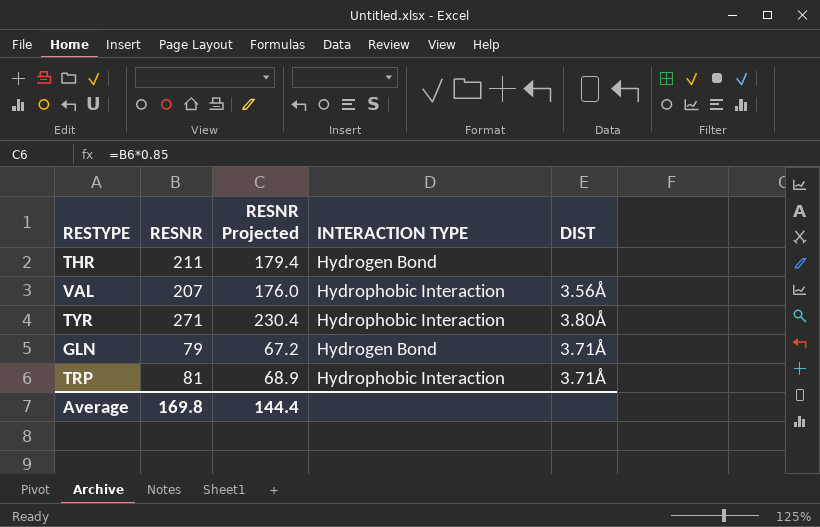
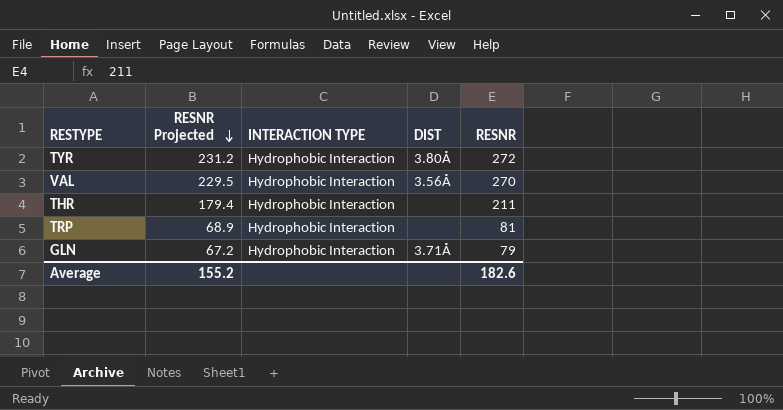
row order: none -> RESNR Projected descending
column RESNR | position: 2 -> 5
TYR | RESNR Projected: 230.4 -> 231.2
TYR | RESNR: 271 -> 272
VAL | RESNR Projected: 176.0 -> 229.5
VAL | RESNR: 207 -> 270
THR | INTERACTION TYPE: Hydrogen Bond -> Hydrophobic Interaction
TRP | DIST: 3.71Å -> none
GLN | INTERACTION TYPE: Hydrogen Bond -> Hydrophobic Interaction
Average | RESNR Projected: 144.4 -> 155.2
Average | RESNR: 169.8 -> 182.6

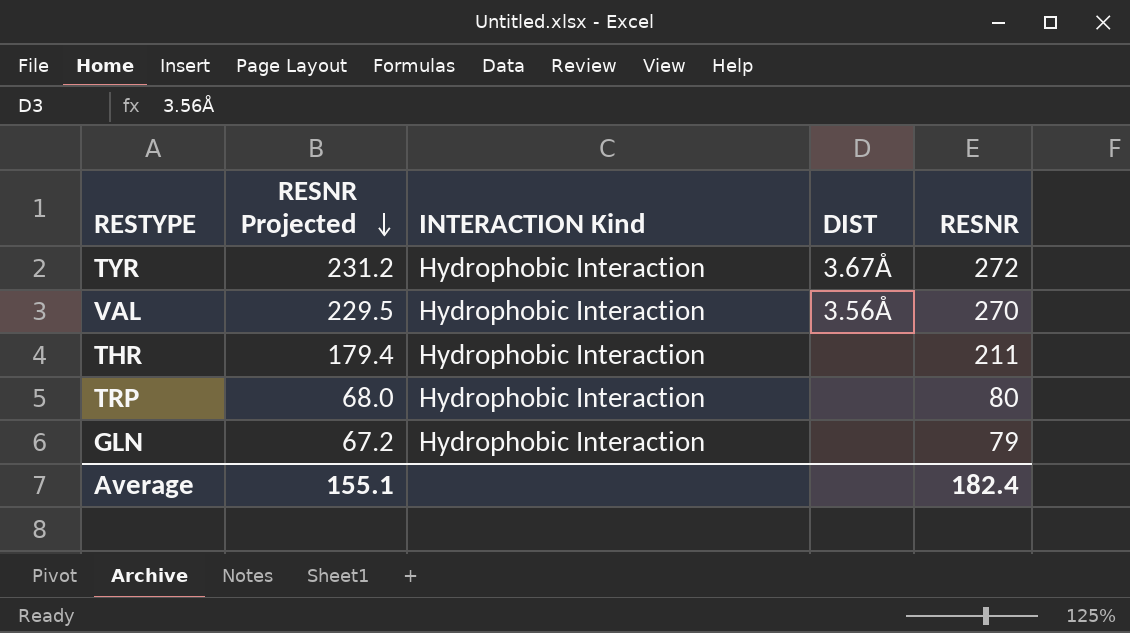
column name: INTERACTION TYPE -> INTERACTION Kind
TYR | DIST: 3.80Å -> 3.67Å
TRP | RESNR Projected: 68.9 -> 68.0
TRP | RESNR: 81 -> 80
GLN | DIST: 3.71Å -> none
Average | RESNR Projected: 155.2 -> 155.1
Average | RESNR: 182.6 -> 182.4

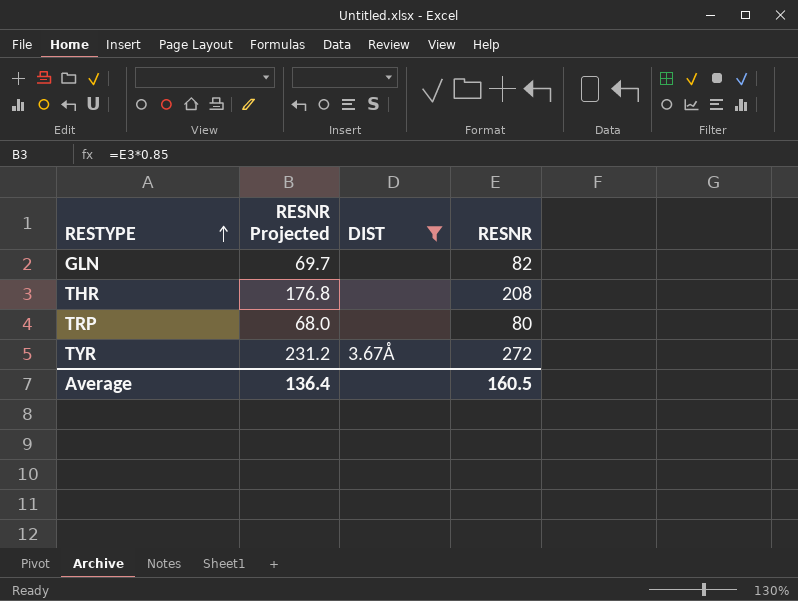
filter: none -> DIST != 3.56Å
row order: RESNR Projected descending -> RESTYPE ascending
column INTERACTION Kind | position: 3 -> none
GLN | RESNR Projected: 67.2 -> 69.7
GLN | RESNR: 79 -> 82
THR | RESNR Projected: 179.4 -> 176.8
THR | RESNR: 211 -> 208
Average | RESNR Projected: 155.1 -> 136.4
Average | RESNR: 182.4 -> 160.5

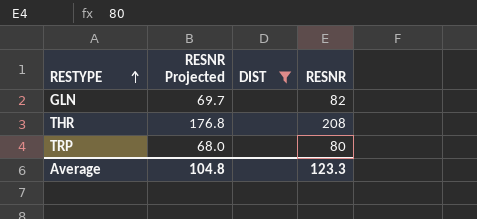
row TYR: 231.2 | 3.67Å | 272 -> none
Average | RESNR Projected: 136.4 -> 104.8
Average | RESNR: 160.5 -> 123.3

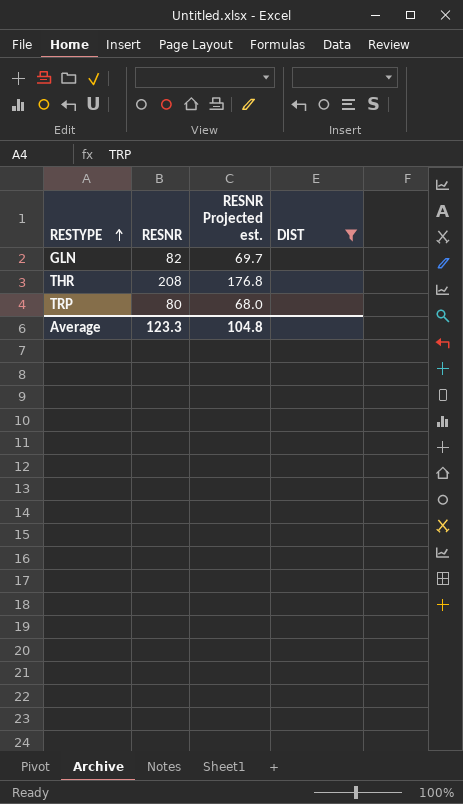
column RESNR | position: 4 -> 2
column name: RESNR Projected -> RESNR Projected est.

